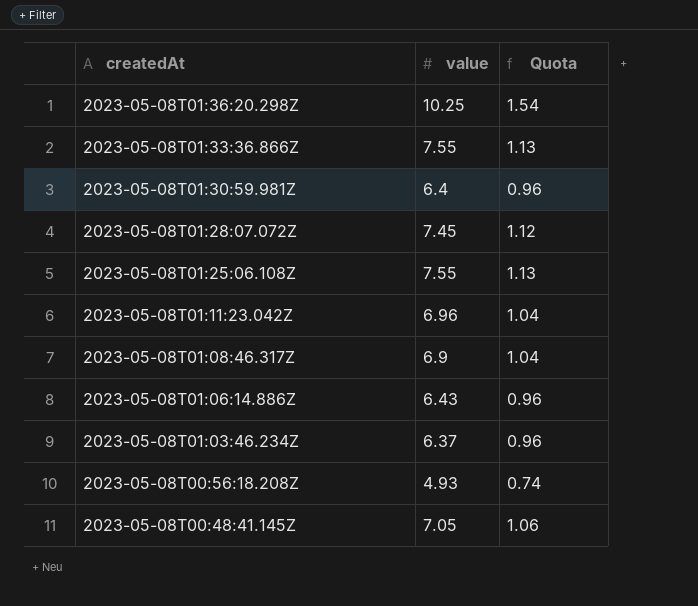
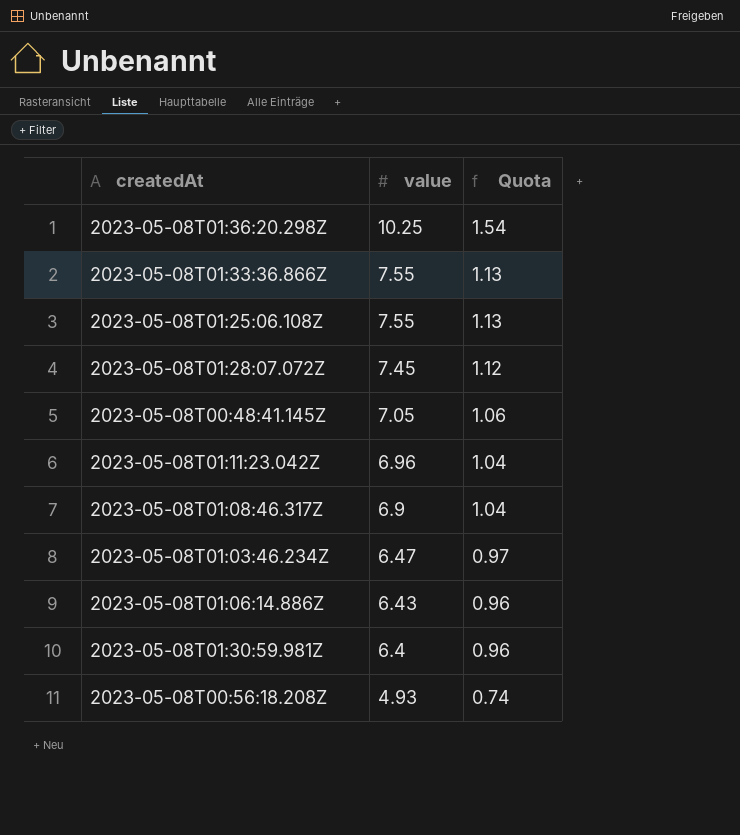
row order: createdAt descending -> value descending
2023-05-08T01:03:46.234Z | value: 6.37 -> 6.47
2023-05-08T01:03:46.234Z | Quota: 0.96 -> 0.97

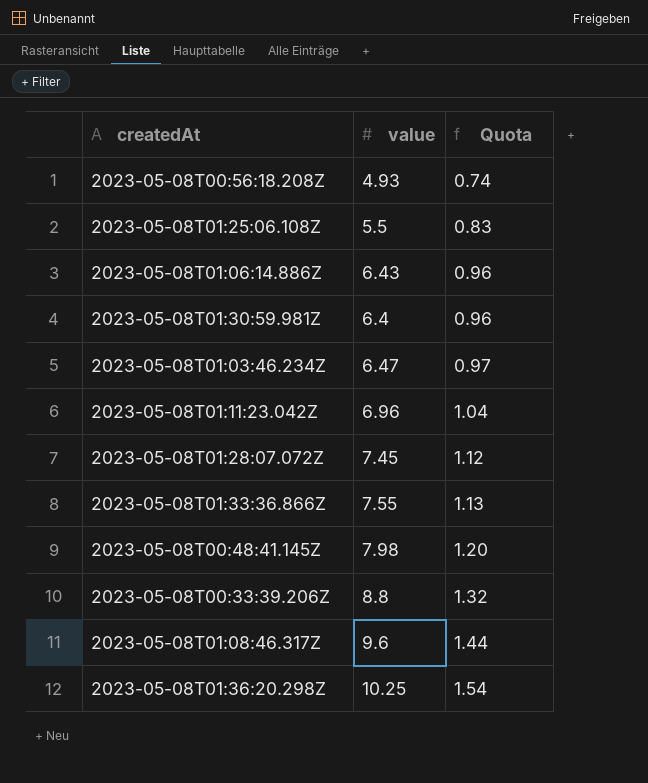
row order: value descending -> Quota ascending
2023-05-08T01:25:06.108Z | value: 7.55 -> 5.5
2023-05-08T01:25:06.108Z | Quota: 1.13 -> 0.83
2023-05-08T00:48:41.145Z | value: 7.05 -> 7.98
2023-05-08T00:48:41.145Z | Quota: 1.06 -> 1.20
row 2023-05-08T00:33:39.206Z: none -> 8.8 | 1.32
2023-05-08T01:08:46.317Z | value: 6.9 -> 9.6
2023-05-08T01:08:46.317Z | Quota: 1.04 -> 1.44

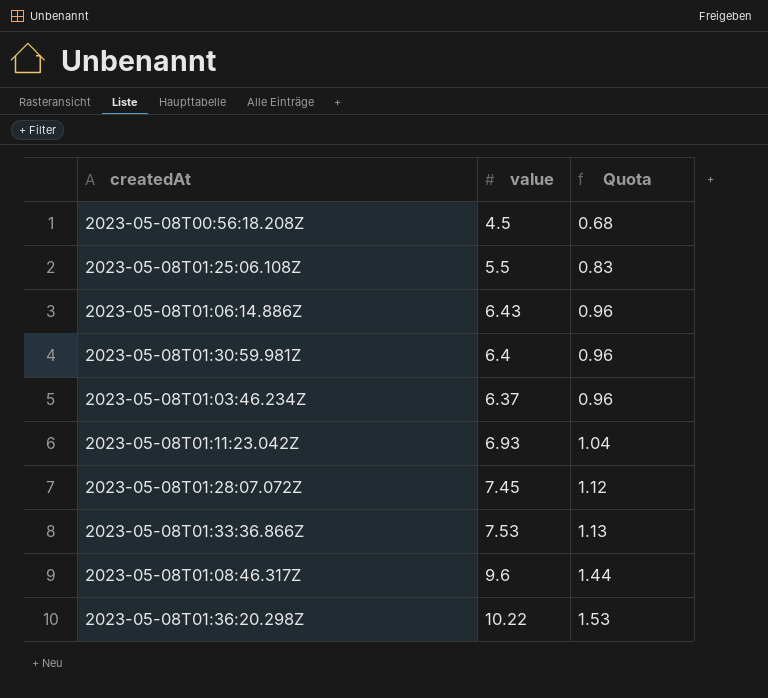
row 2023-05-08T00:48:41.145Z: 7.98 | 1.20 -> none
row 2023-05-08T00:33:39.206Z: 8.8 | 1.32 -> none
2023-05-08T00:56:18.208Z | value: 4.93 -> 4.5
2023-05-08T00:56:18.208Z | Quota: 0.74 -> 0.68
2023-05-08T01:03:46.234Z | value: 6.47 -> 6.37
2023-05-08T01:03:46.234Z | Quota: 0.97 -> 0.96
2023-05-08T01:11:23.042Z | value: 6.96 -> 6.93
2023-05-08T01:33:36.866Z | value: 7.55 -> 7.53
2023-05-08T01:36:20.298Z | value: 10.25 -> 10.22
2023-05-08T01:36:20.298Z | Quota: 1.54 -> 1.53

